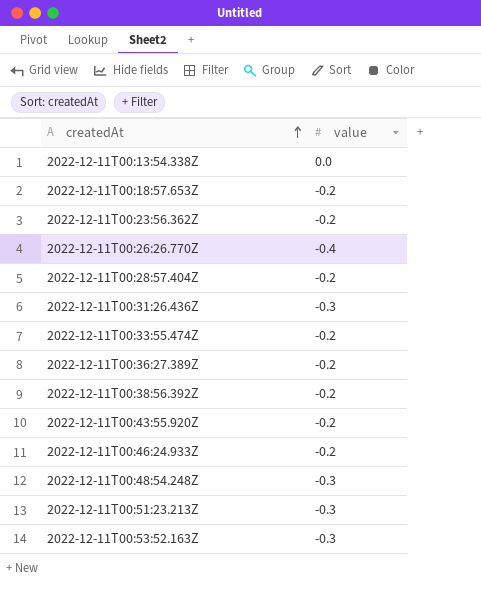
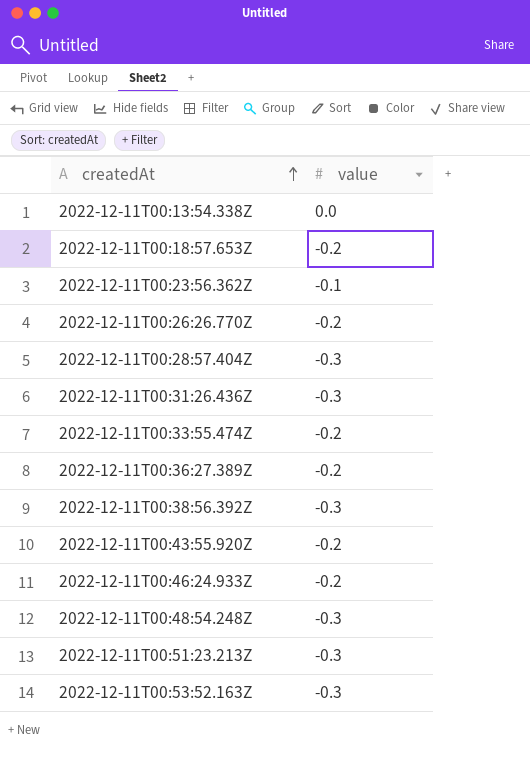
2022-12-11T00:23:56.362Z | value: -0.2 -> -0.1
2022-12-11T00:26:26.770Z | value: -0.4 -> -0.2
2022-12-11T00:28:57.404Z | value: -0.2 -> -0.3
2022-12-11T00:38:56.392Z | value: -0.2 -> -0.3

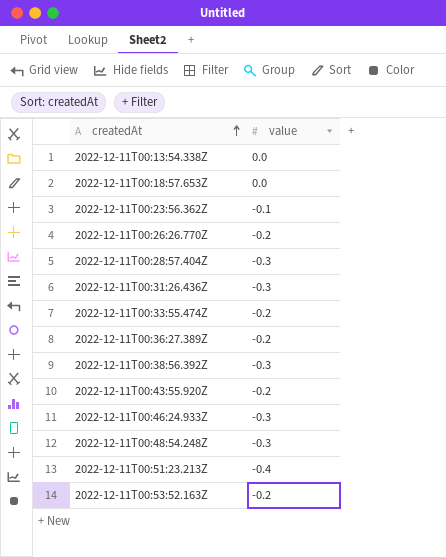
2022-12-11T00:18:57.653Z | value: -0.2 -> 0.0
2022-12-11T00:46:24.933Z | value: -0.2 -> -0.3
2022-12-11T00:51:23.213Z | value: -0.3 -> -0.4
2022-12-11T00:53:52.163Z | value: -0.3 -> -0.2

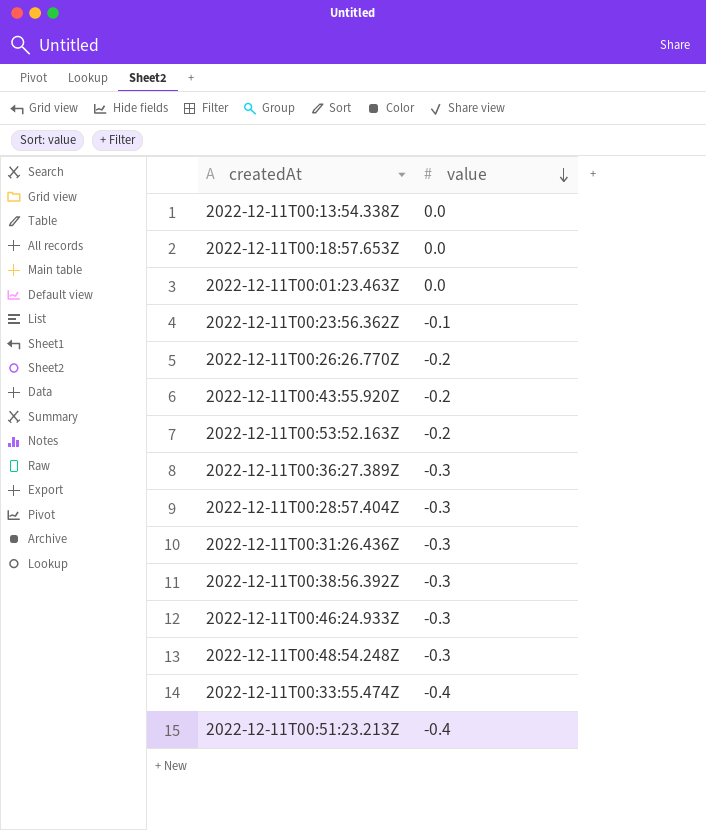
row order: createdAt ascending -> value descending
row 2022-12-11T00:01:23.463Z: none -> 0.0
2022-12-11T00:36:27.389Z | value: -0.2 -> -0.3
2022-12-11T00:33:55.474Z | value: -0.2 -> -0.4

